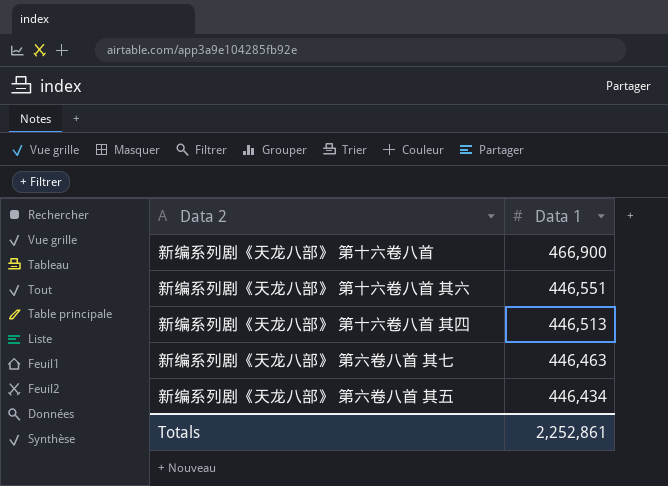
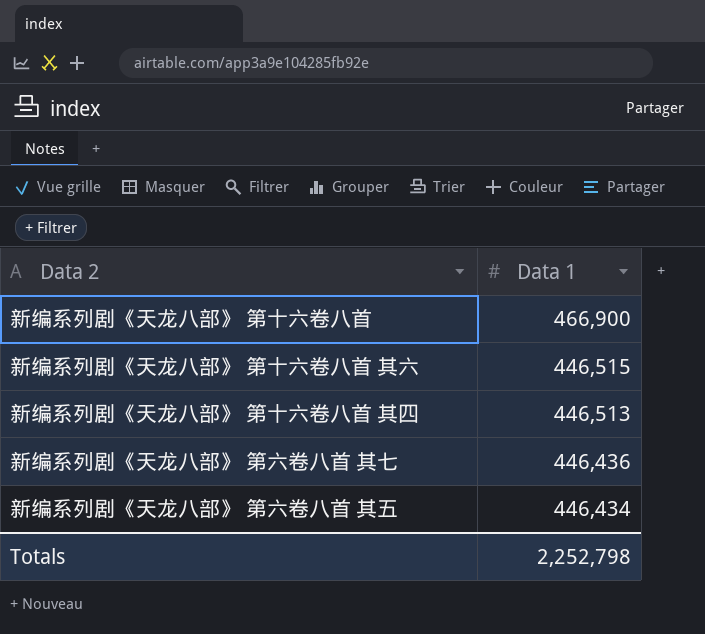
新编系列剧《天龙八部》 第十六卷八首 其六 | Data 1: 446,551 -> 446,515
新编系列剧《天龙八部》 第六卷八首 其七 | Data 1: 446,463 -> 446,436
Totals | Data 1: 2,252,861 -> 2,252,798

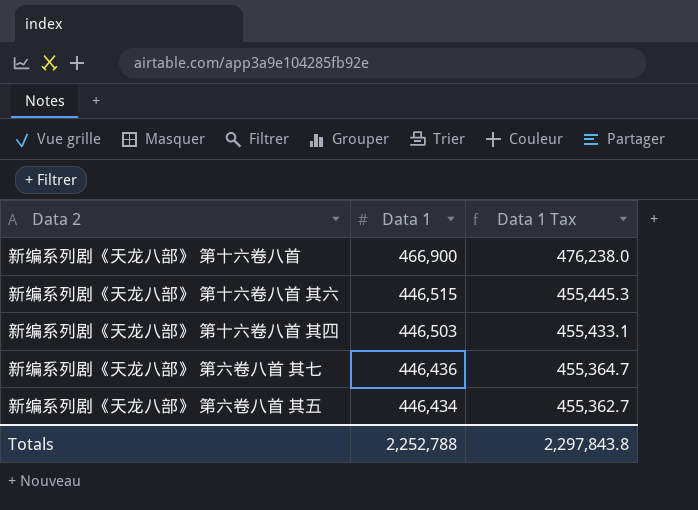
column Data 1 Tax | formula: none -> [Data 1] * 1.02
新编系列剧《天龙八部》 第十六卷八首 其四 | Data 1: 446,513 -> 446,503
Totals | Data 1: 2,252,798 -> 2,252,788

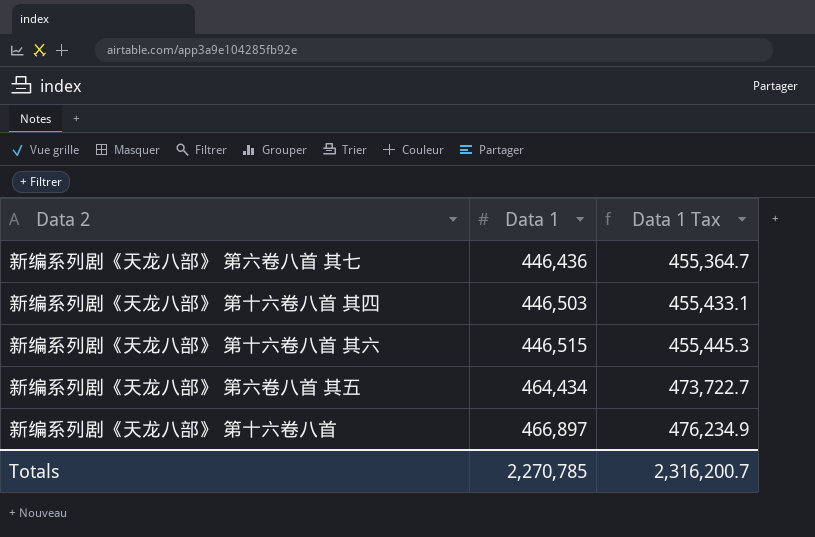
row order: Data 1 descending -> Data 1 ascending
新编系列剧《天龙八部》 第六卷八首 其五 | Data 1: 446,434 -> 464,434
新编系列剧《天龙八部》 第六卷八首 其五 | Data 1 Tax: 455,362.7 -> 473,722.7
新编系列剧《天龙八部》 第十六卷八首 | Data 1: 466,900 -> 466,897
新编系列剧《天龙八部》 第十六卷八首 | Data 1 Tax: 476,238.0 -> 476,234.9
Totals | Data 1: 2,252,788 -> 2,270,785
Totals | Data 1 Tax: 2,297,843.8 -> 2,316,200.7

